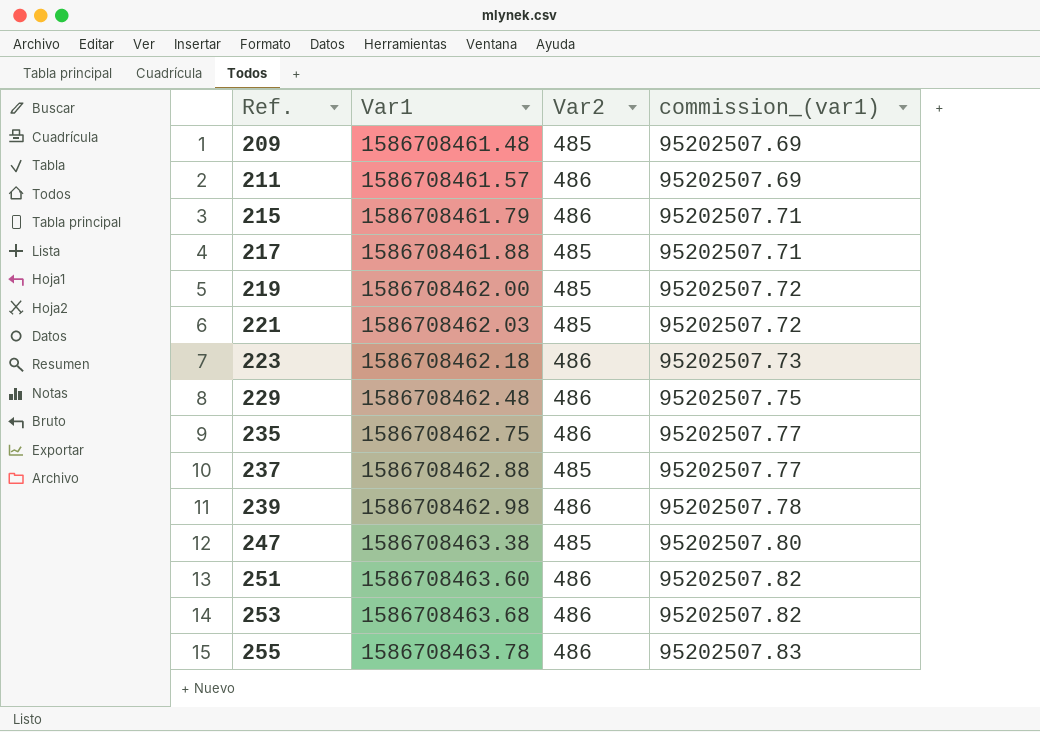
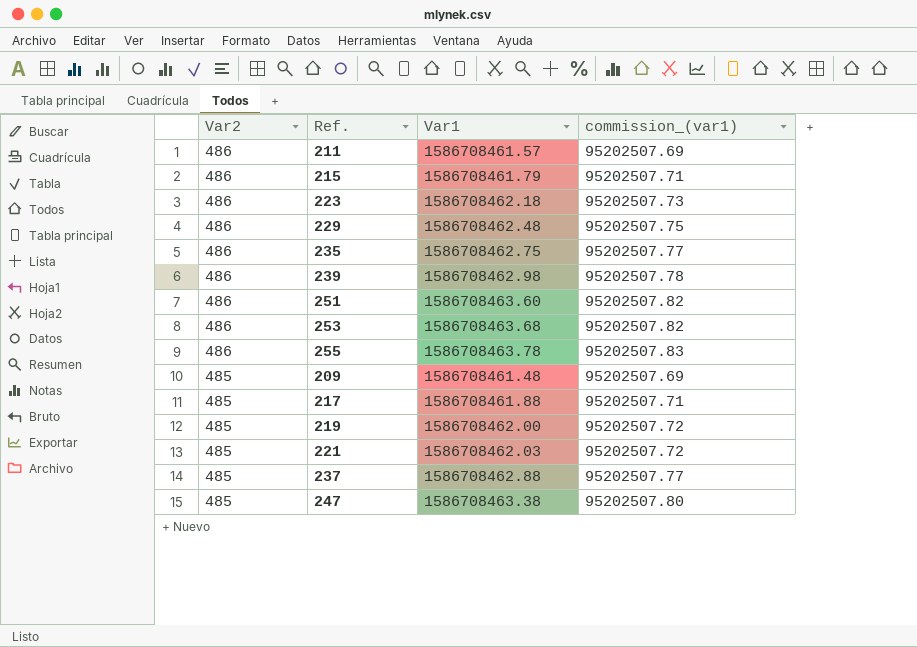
row order: Ref. ascending -> Var2 descending
column Var2 | position: 3 -> 1

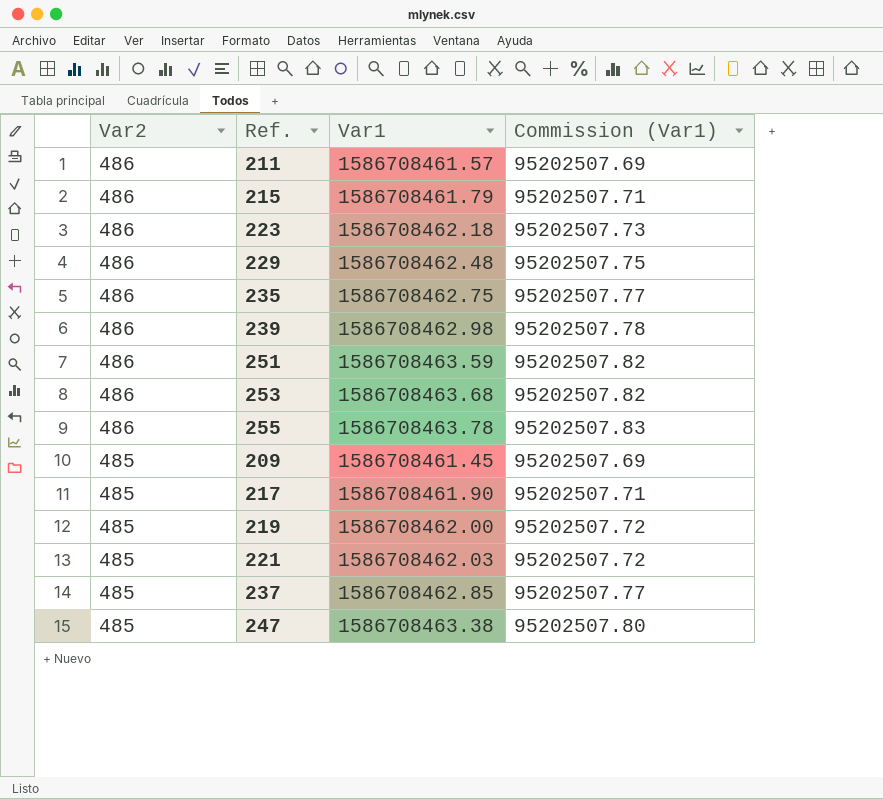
column name: commission_(var1) -> Commission (Var1)
251 | Var1: 1586708463.60 -> 1586708463.59
209 | Var1: 1586708461.48 -> 1586708461.45
217 | Var1: 1586708461.88 -> 1586708461.90
237 | Var1: 1586708462.88 -> 1586708462.85

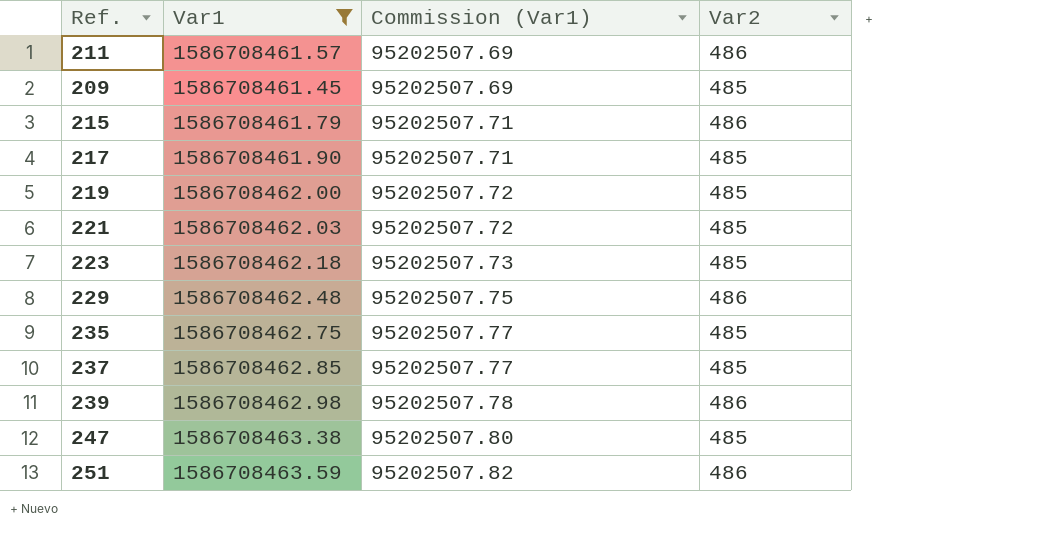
filter: none -> Var1 <= 1586708463.59
row order: Var2 descending -> Commission (Var1) ascending
column Var2 | position: 1 -> 4
223 | Var2: 486 -> 485
235 | Var2: 486 -> 485

